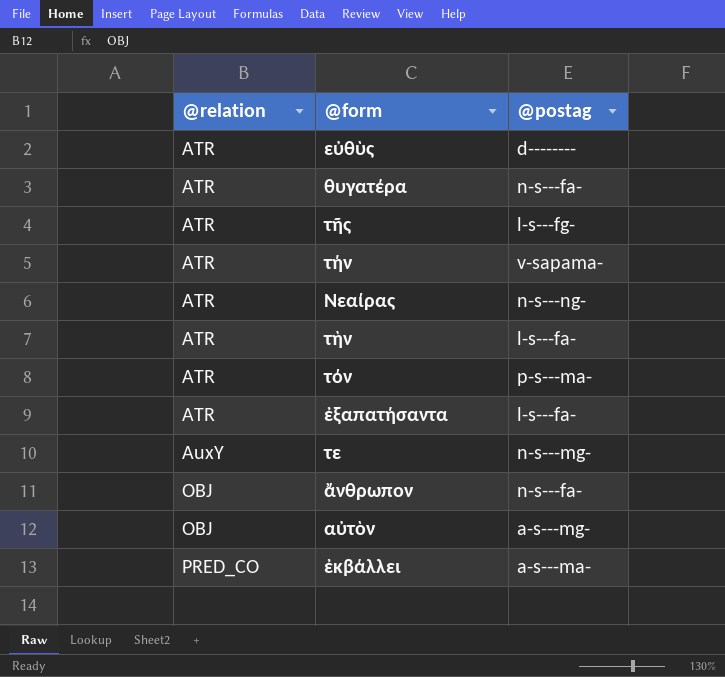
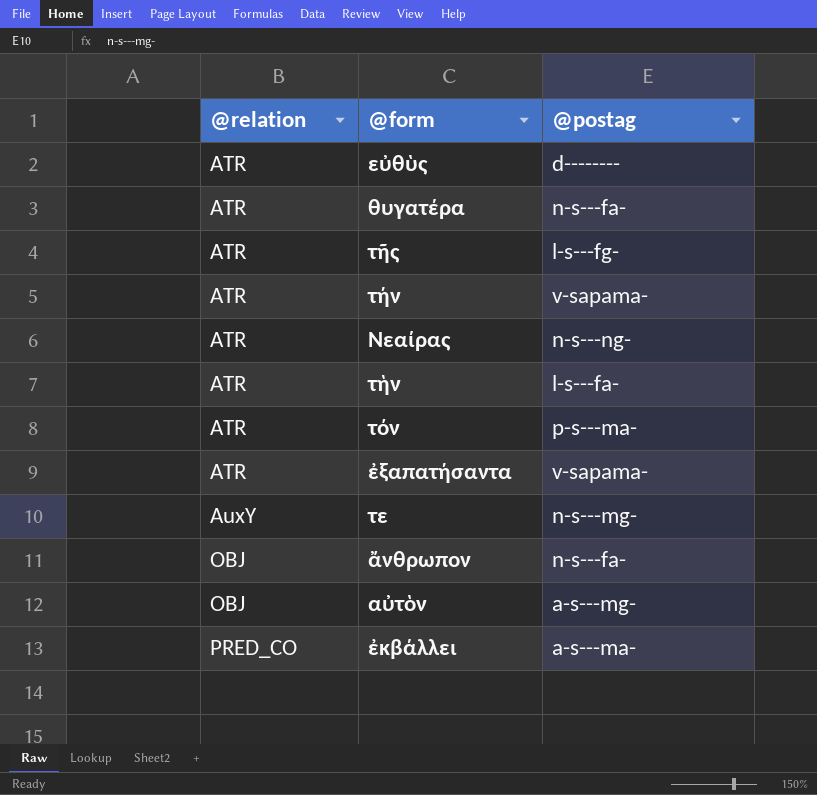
ἐξαπατήσαντα | @postag: l-s---fa- -> v-sapama-

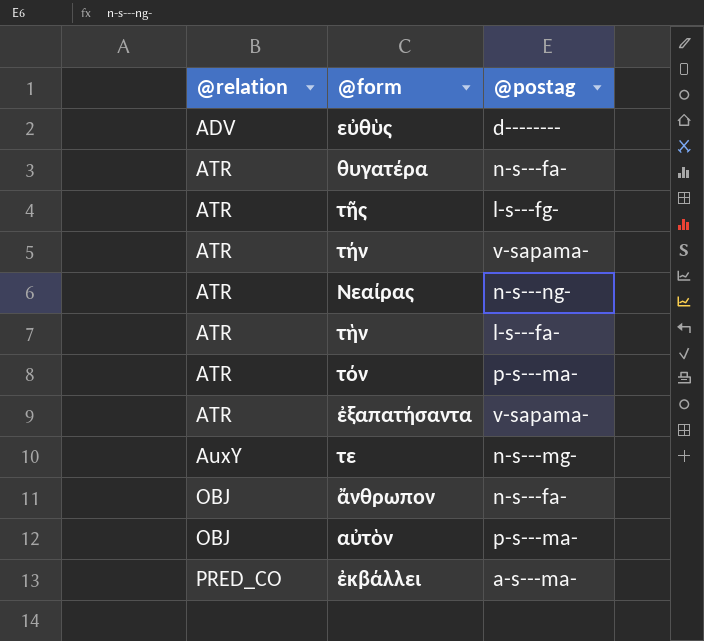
εὐθὺς | @relation: ATR -> ADV
αὐτὸν | @postag: a-s---mg- -> p-s---ma-

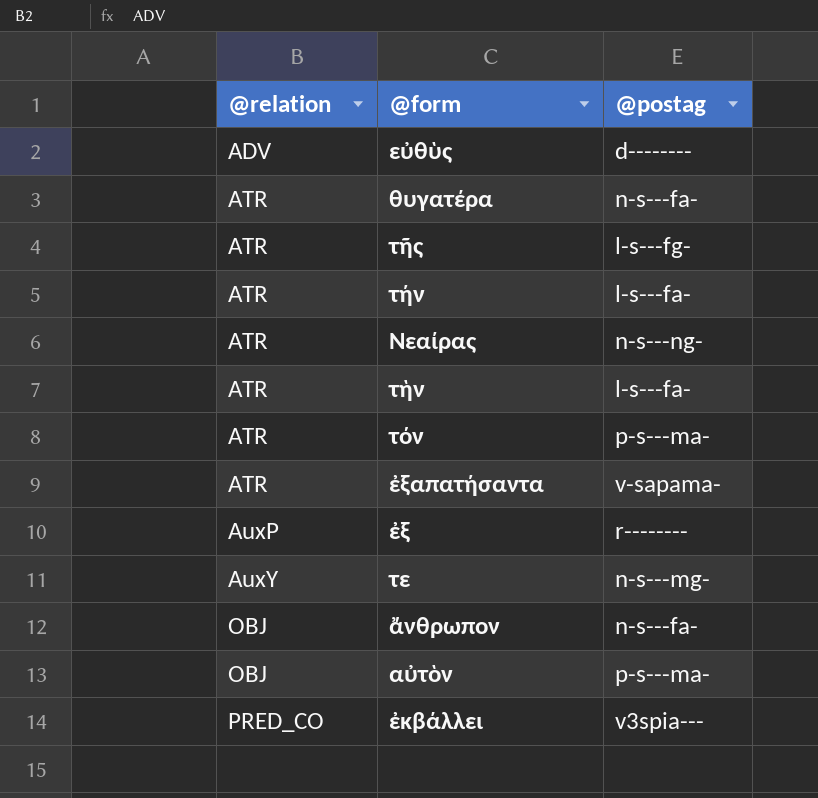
τήν | @postag: v-sapama- -> l-s---fa-
row ἐξ: none -> AuxP | r--------
ἐκβάλλει | @postag: a-s---ma- -> v3spia---

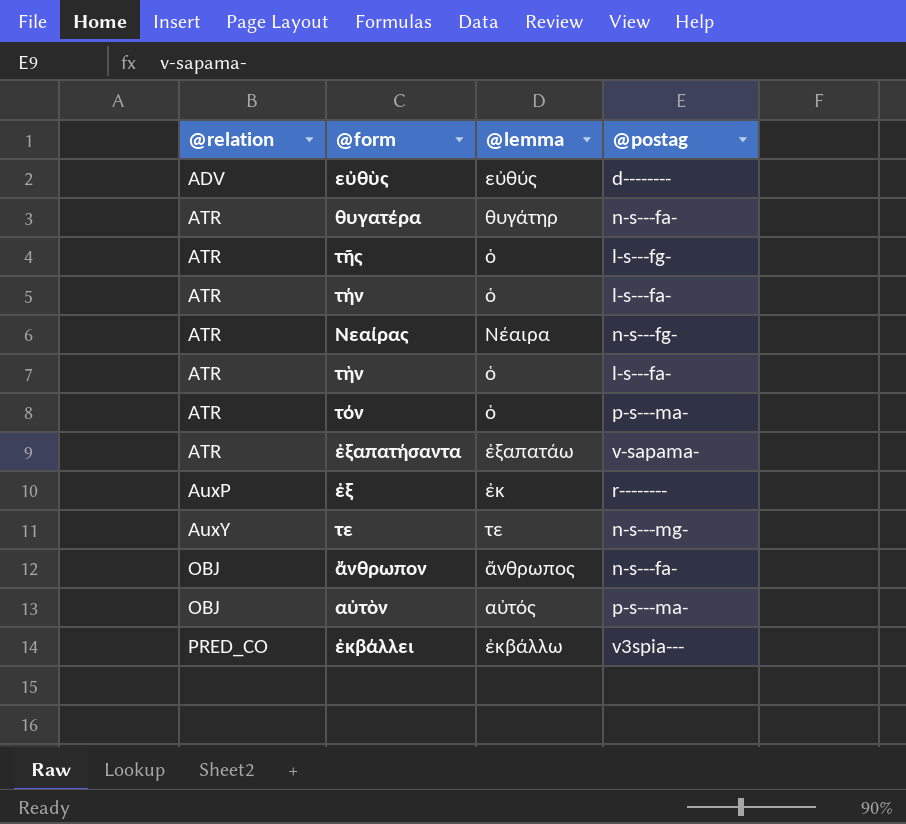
column @lemma | position: none -> 3
Νεαίρας | @postag: n-s---ng- -> n-s---fg-

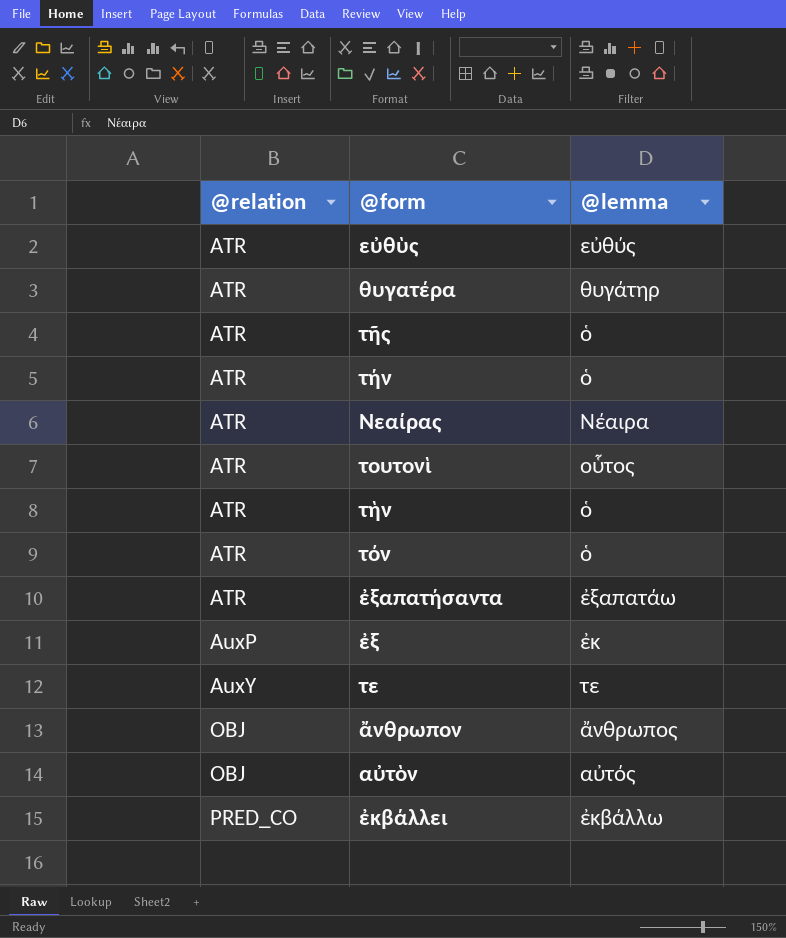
column @postag | position: 4 -> none
εὐθὺς | @relation: ADV -> ATR
row τουτονὶ: none -> ATR | οὗτος

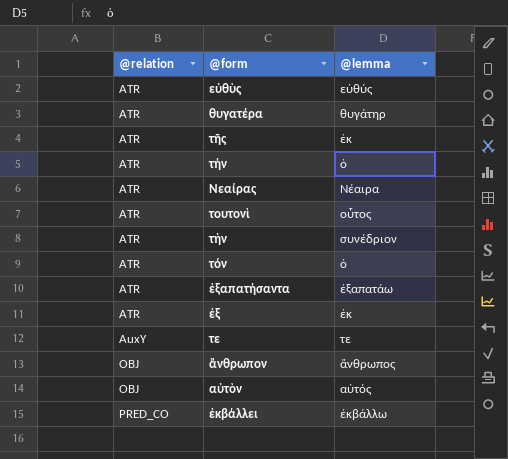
τῆς | @lemma: ὁ -> ἐκ
τὴν | @lemma: ὁ -> συνέδριον
ἐξ | @relation: AuxP -> ATR

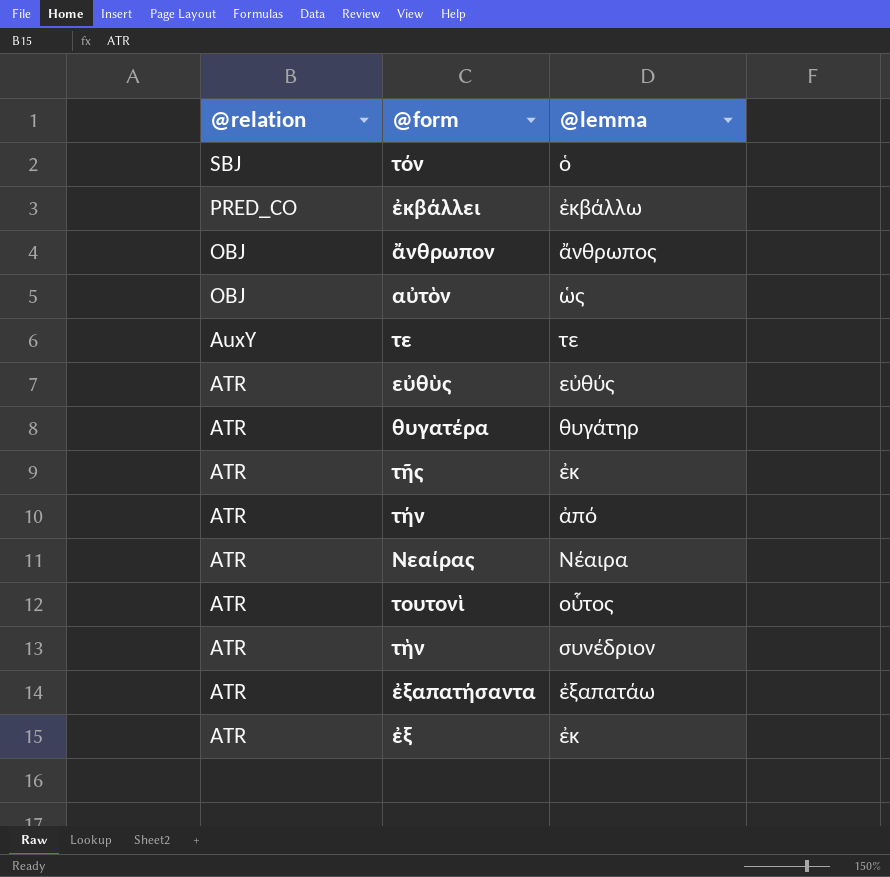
row order: @relation ascending -> @relation descending
τόν | @relation: ATR -> SBJ
αὐτὸν | @lemma: αὐτός -> ὡς
τήν | @lemma: ὁ -> ἀπό

